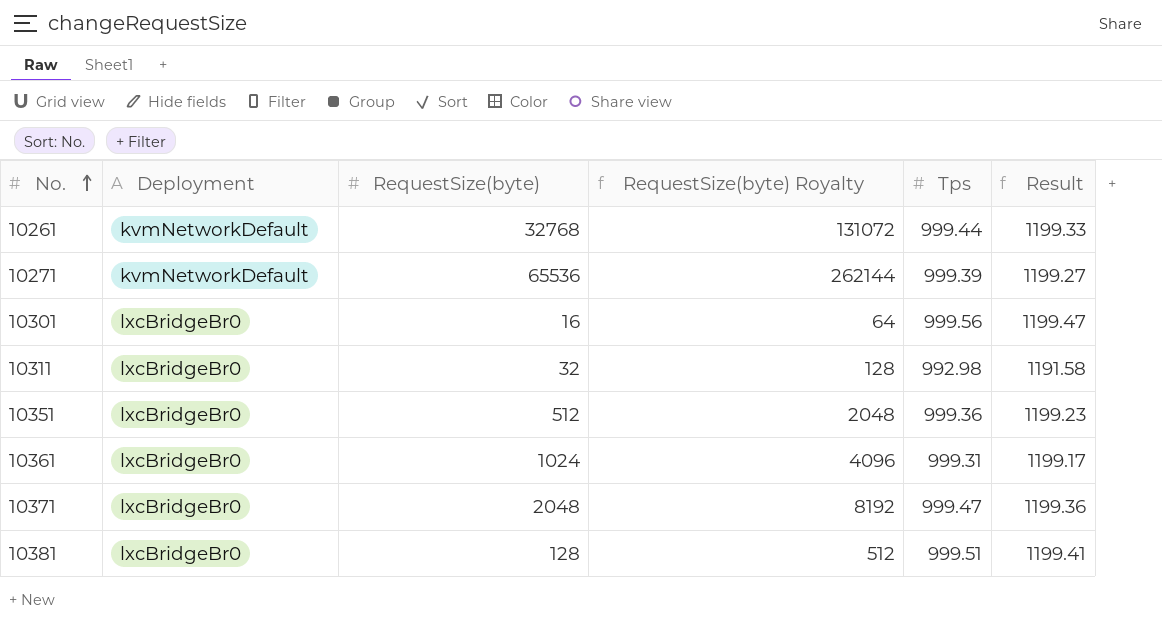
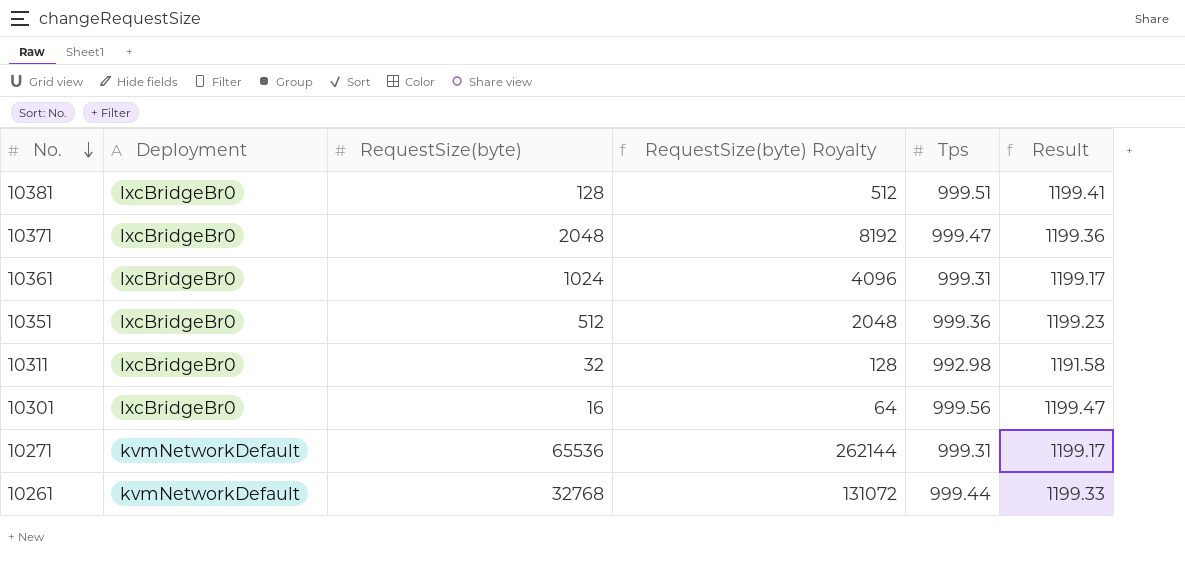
row order: No. ascending -> No. descending
10271 | Tps: 999.39 -> 999.31
10271 | Result: 1199.27 -> 1199.17

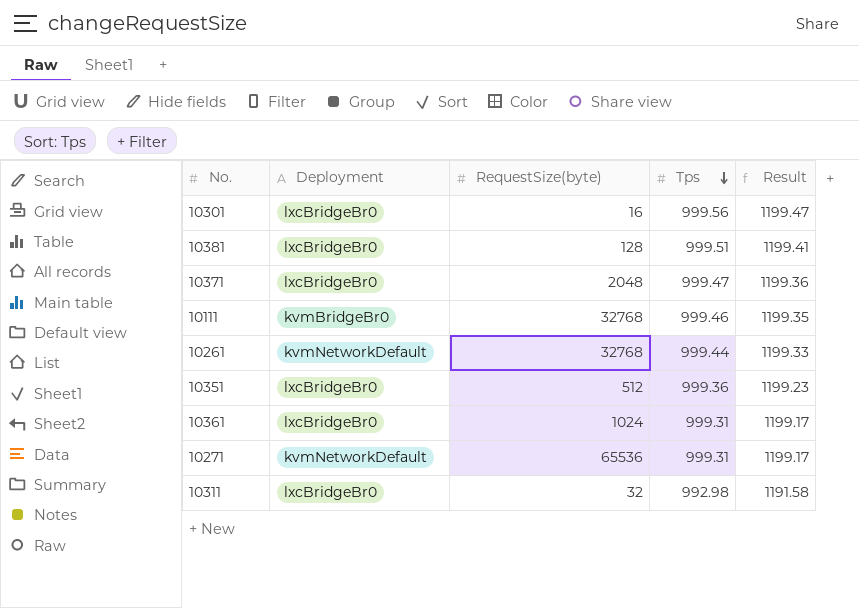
row order: No. descending -> Tps descending
column RequestSize(byte) Royalty | formula: [RequestSize(byte)] * 4 -> none
row 10111: none -> kvmBridgeBr0 | 32768 | 999.46 | 1199.35

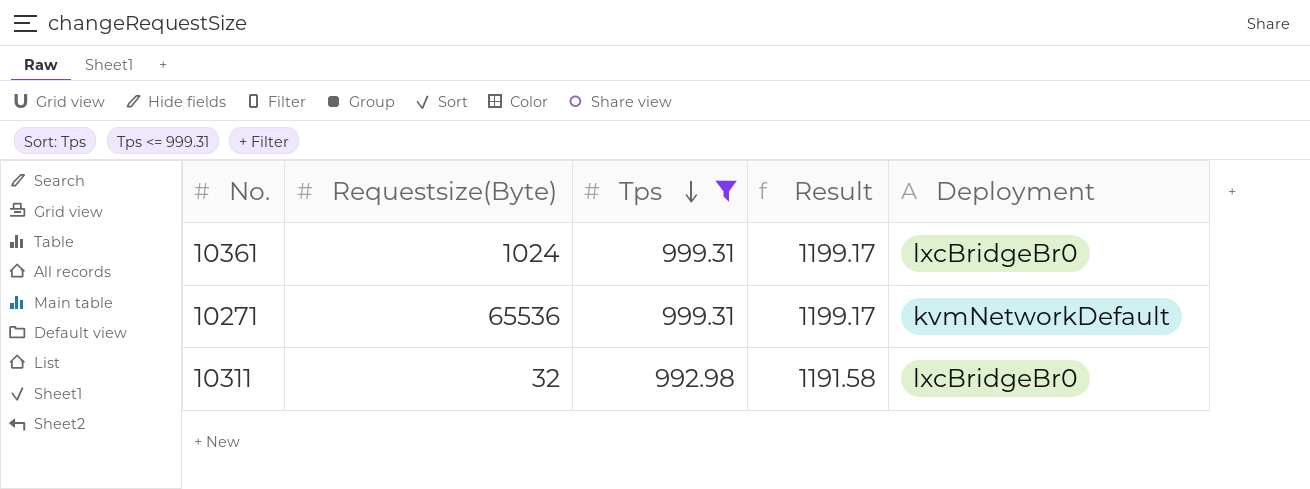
filter: none -> Tps <= 999.31
column name: RequestSize(byte) -> Requestsize(Byte)
column Deployment | position: 2 -> 5

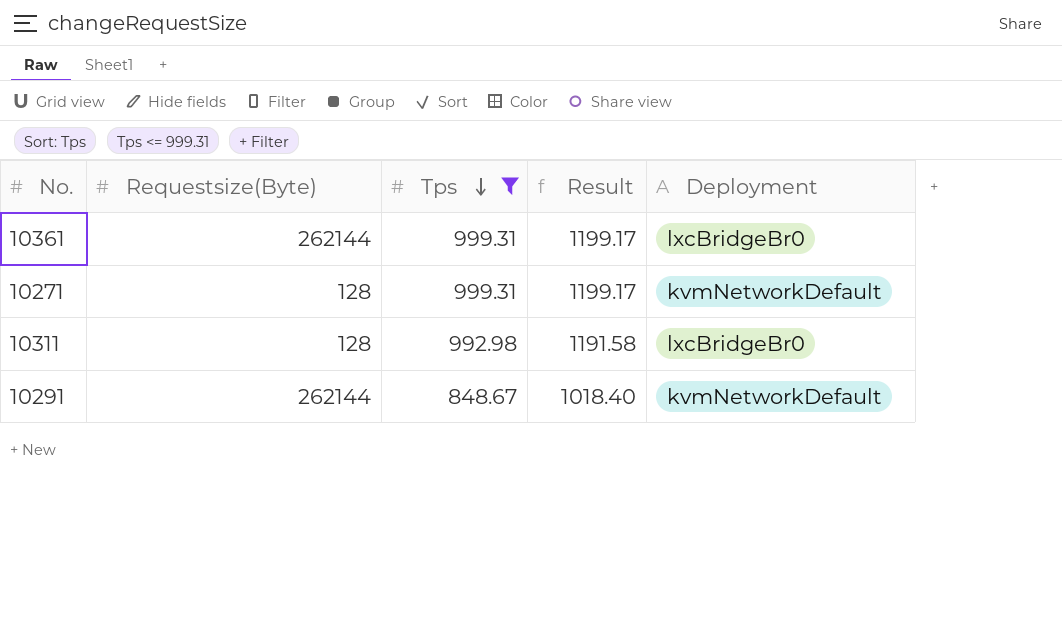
10361 | Requestsize(Byte): 1024 -> 262144
10271 | Requestsize(Byte): 65536 -> 128
10311 | Requestsize(Byte): 32 -> 128
row 10291: none -> 262144 | 848.67 | 1018.40 | kvmNetworkDefault

